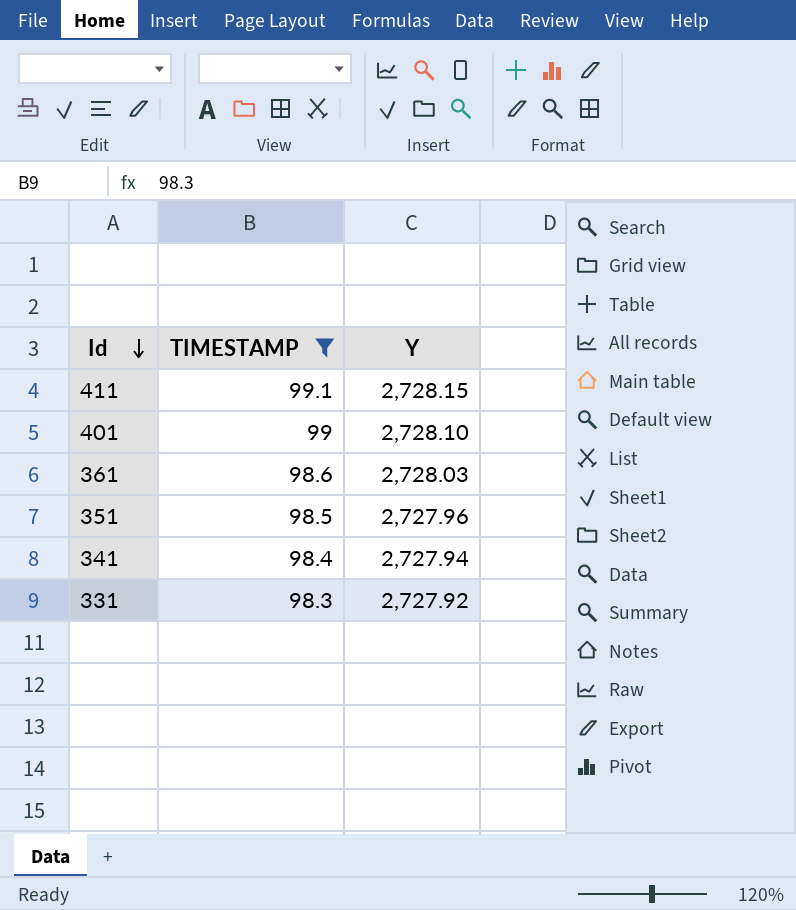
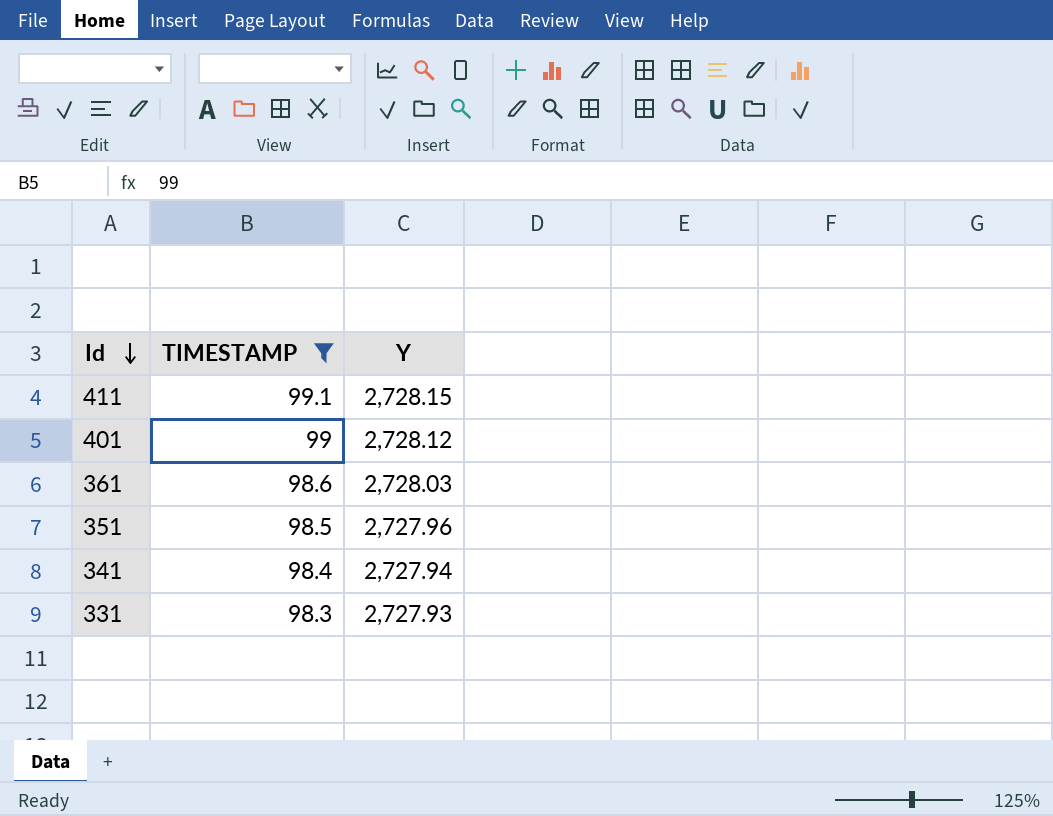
401 | Y: 2,728.10 -> 2,728.12
331 | Y: 2,727.92 -> 2,727.93

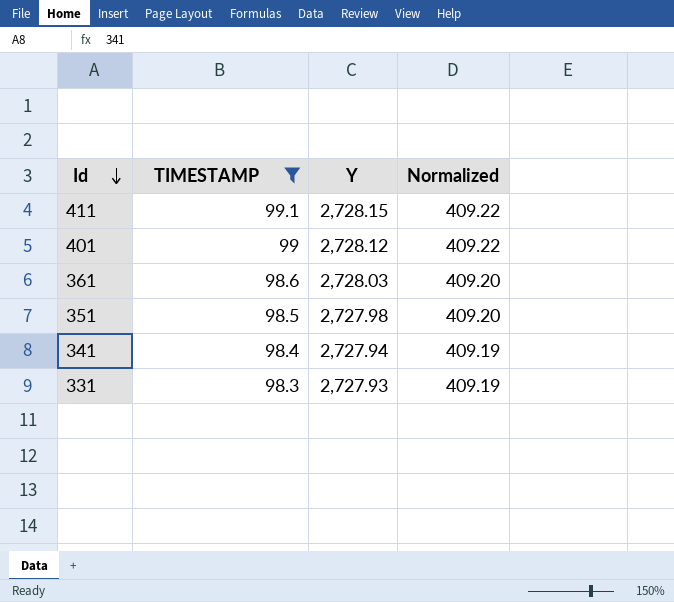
column Normalized | formula: none -> [Y] * 0.15
351 | Y: 2,727.96 -> 2,727.98

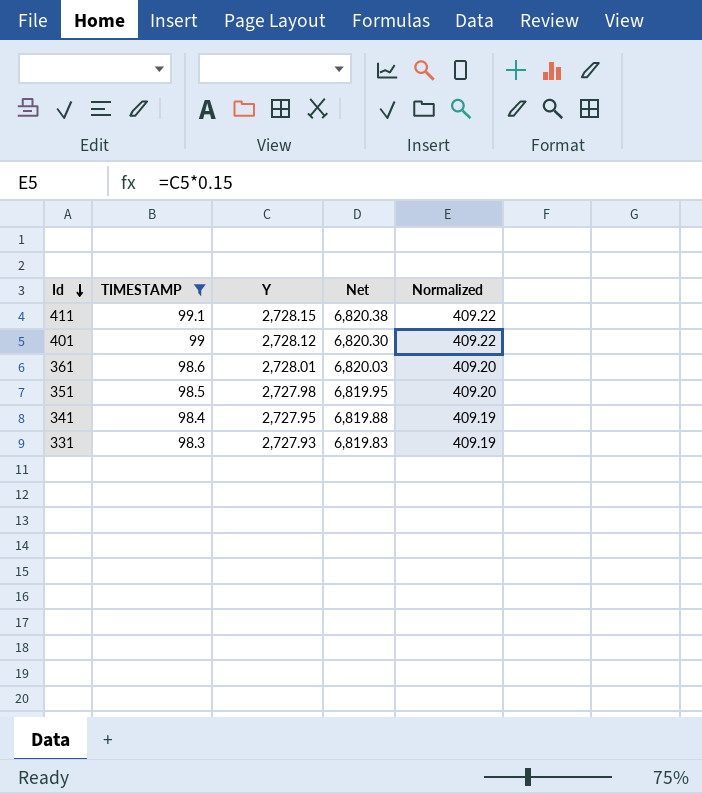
column Net | formula: none -> [Y] * 2.5
361 | Y: 2,728.03 -> 2,728.01
341 | Y: 2,727.94 -> 2,727.95

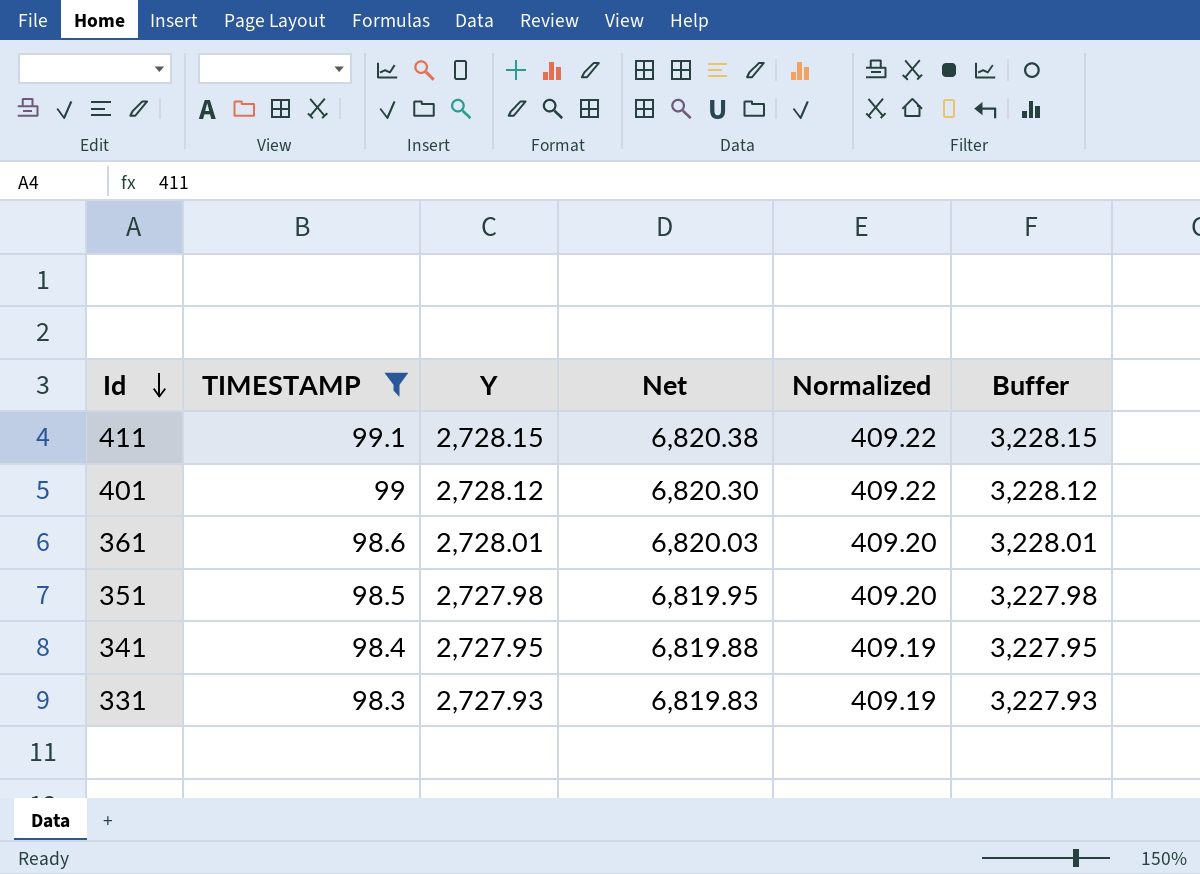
column Buffer | formula: none -> [Y] + 500

